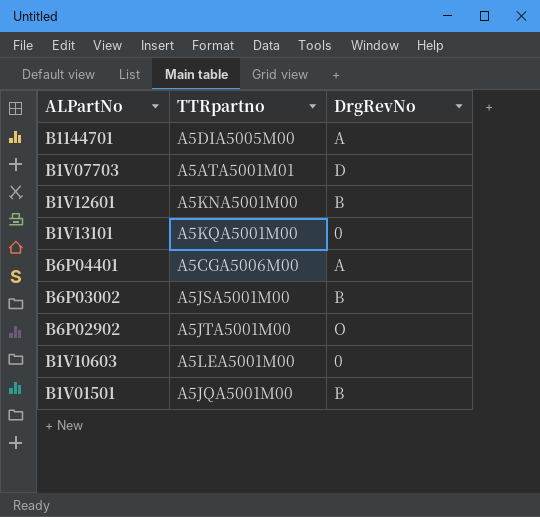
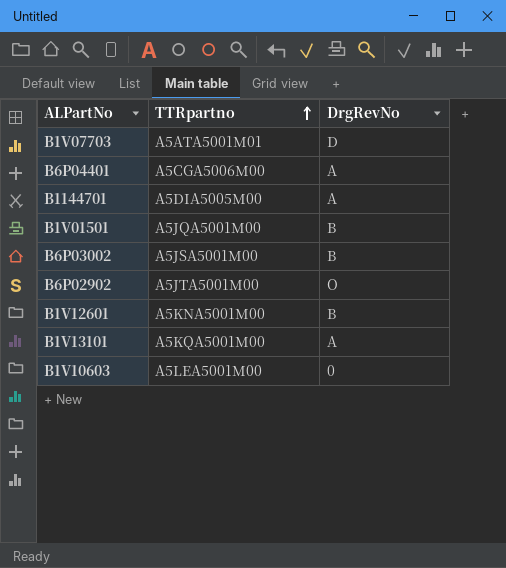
row order: none -> TTRpartno ascending
B1V13101 | DrgRevNo: 0 -> A

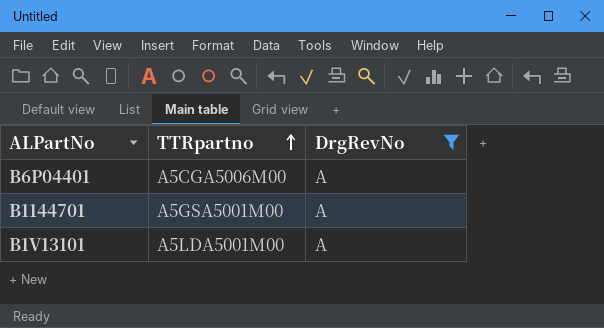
filter: none -> DrgRevNo = A
B1144701 | TTRpartno: A5DIA5005M00 -> A5GSA5001M00
B1V13101 | TTRpartno: A5KQA5001M00 -> A5LDA5001M00

